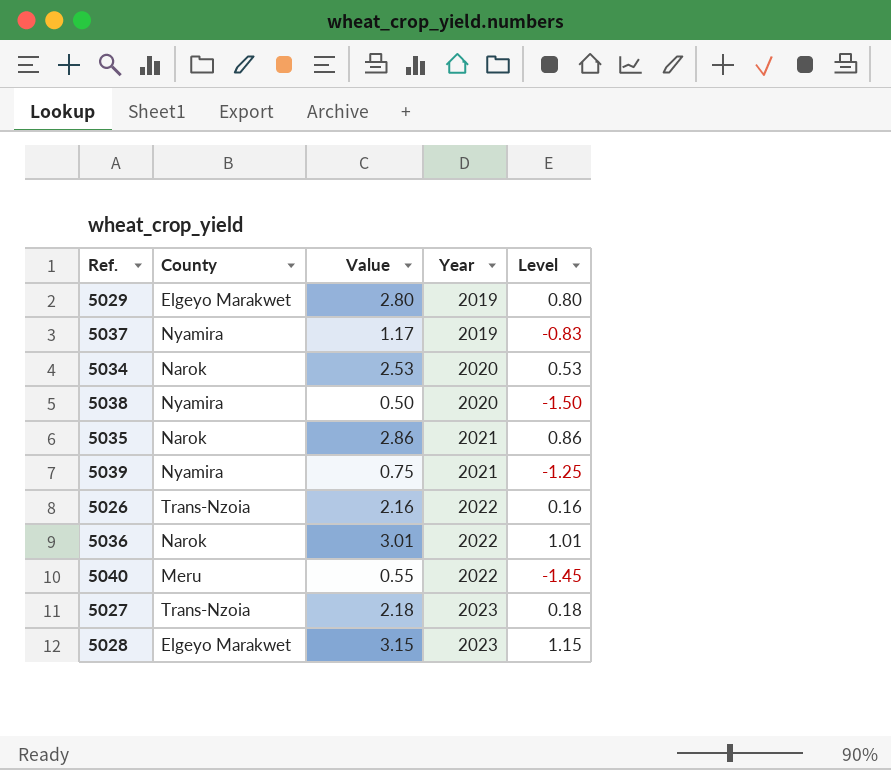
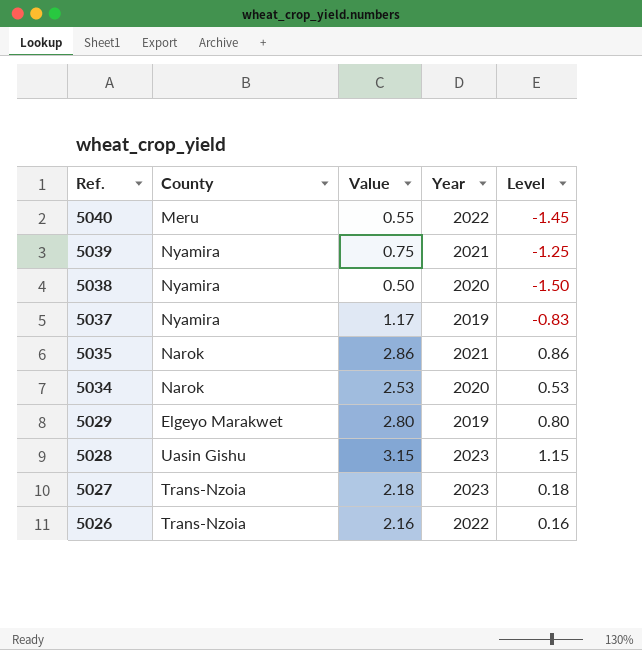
row order: Year ascending -> Ref. descending
row 5036: Narok | 3.01 | 2022 | 1.01 -> none
5028 | County: Elgeyo Marakwet -> Uasin Gishu

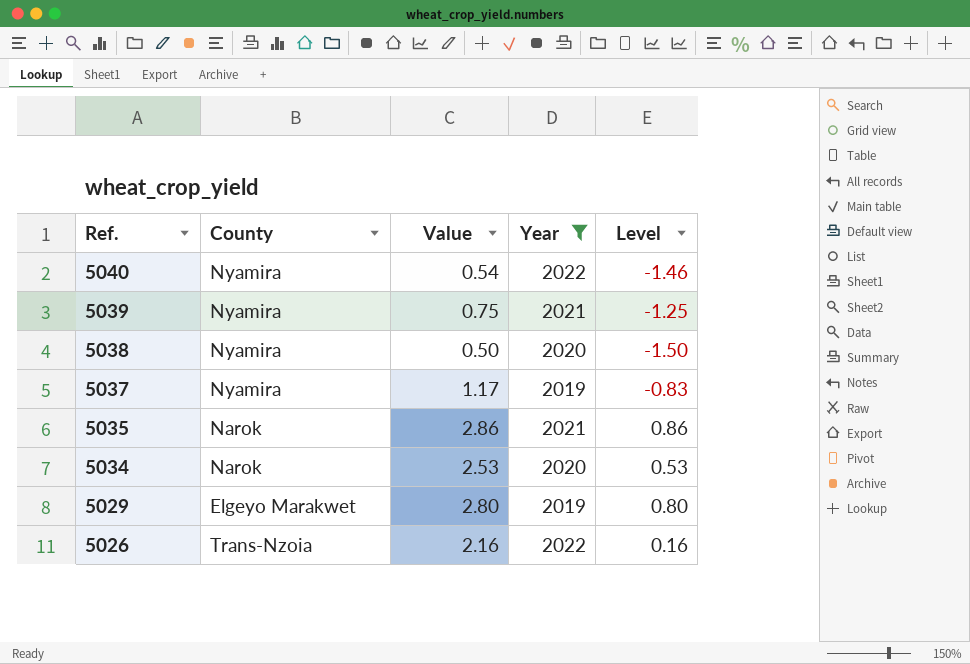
filter: none -> Year != 2023
5040 | County: Meru -> Nyamira
5040 | Value: 0.55 -> 0.54
5040 | Level: -1.45 -> -1.46

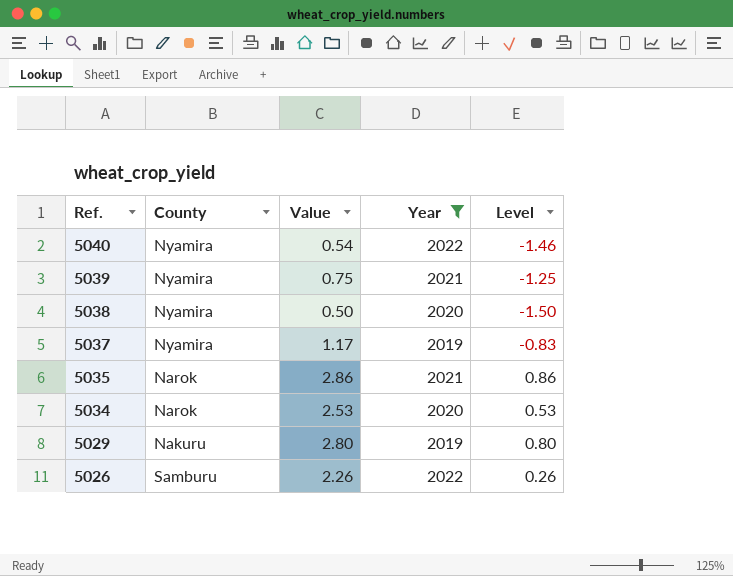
5029 | County: Elgeyo Marakwet -> Nakuru
5026 | County: Trans-Nzoia -> Samburu
5026 | Value: 2.16 -> 2.26
5026 | Level: 0.16 -> 0.26

